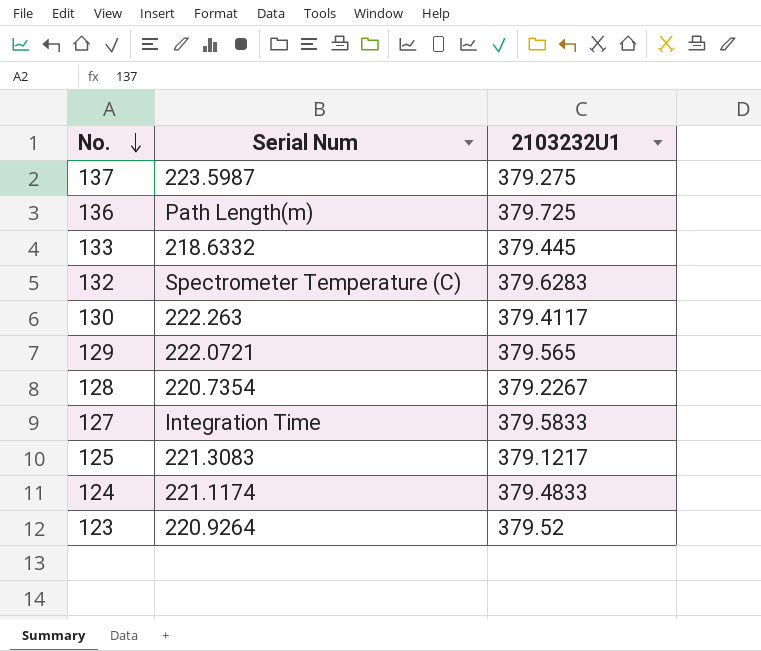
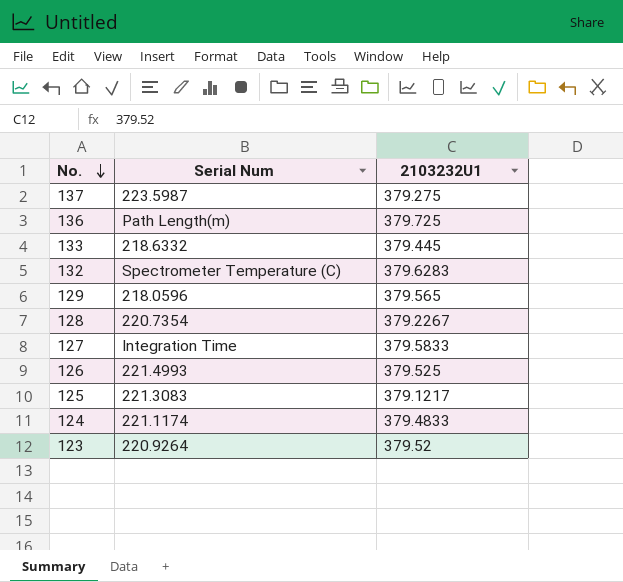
row 130: 222.263 | 379.4117 -> none
129 | Serial Num: 222.0721 -> 218.0596
row 126: none -> 221.4993 | 379.525

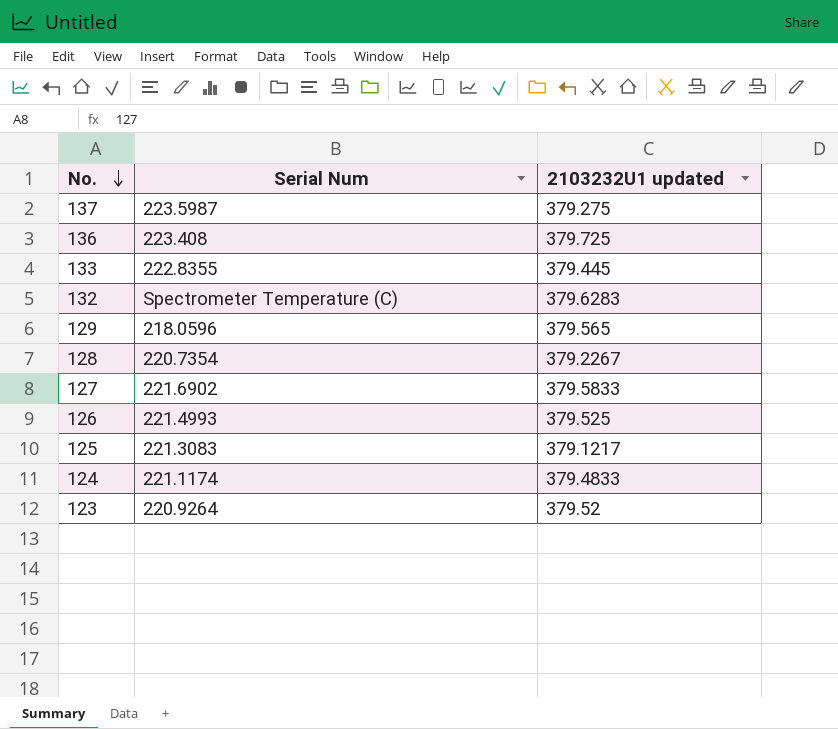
column name: 2103232U1 -> 2103232U1 updated
136 | Serial Num: Path Length(m) -> 223.408
133 | Serial Num: 218.6332 -> 222.8355
127 | Serial Num: Integration Time -> 221.6902

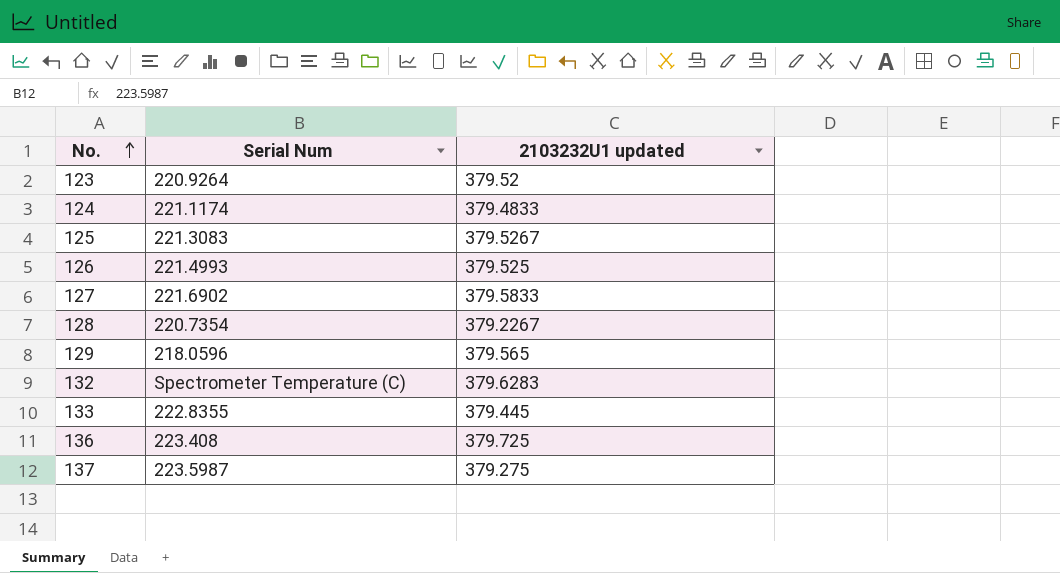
row order: No. descending -> No. ascending
125 | 2103232U1 updated: 379.1217 -> 379.5267

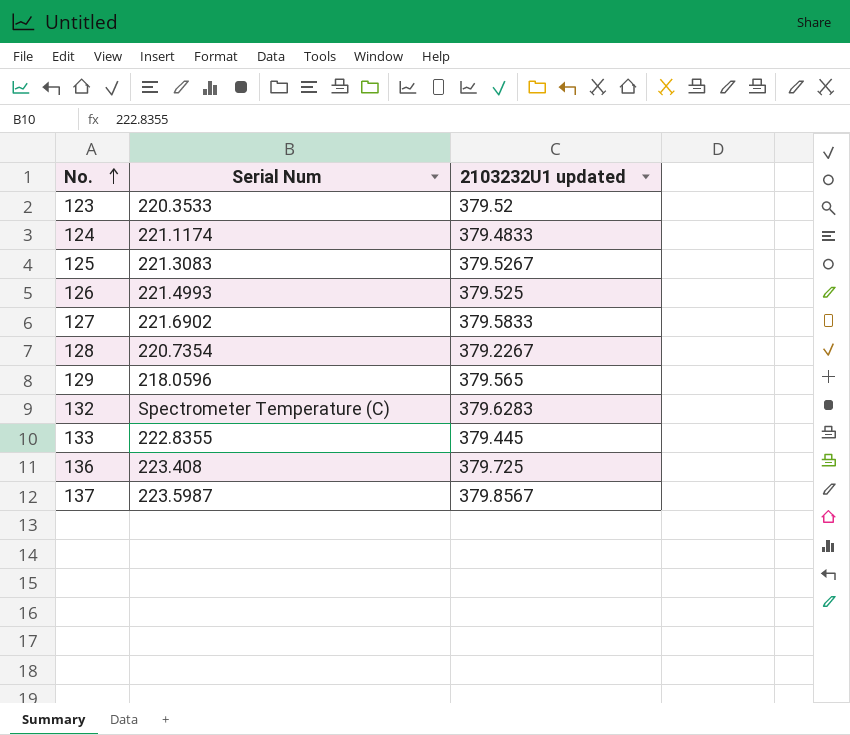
123 | Serial Num: 220.9264 -> 220.3533
137 | 2103232U1 updated: 379.275 -> 379.8567

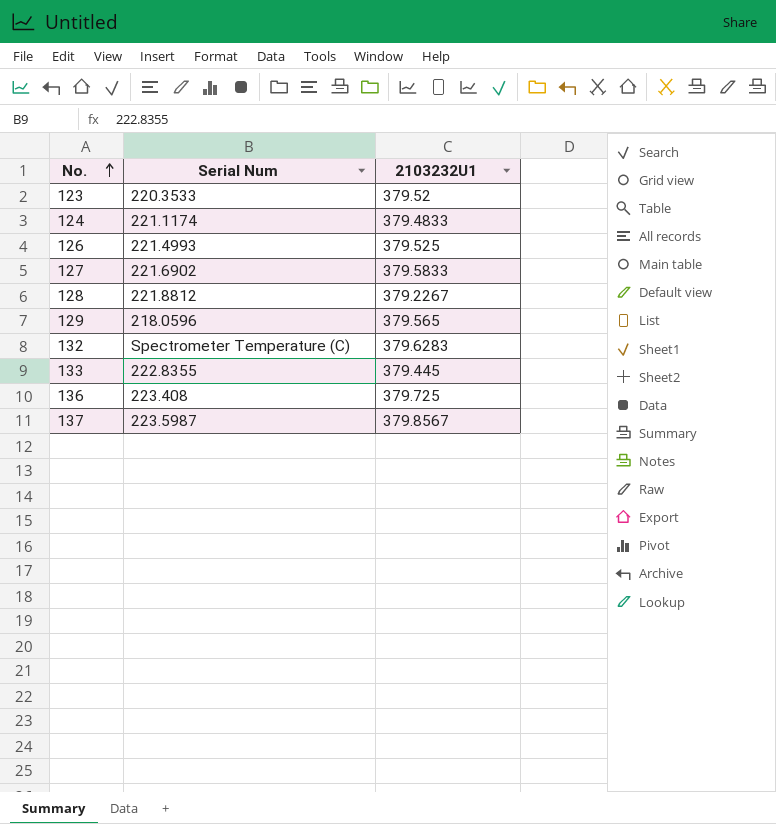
column name: 2103232U1 updated -> 2103232U1
row 125: 221.3083 | 379.5267 -> none
128 | Serial Num: 220.7354 -> 221.8812

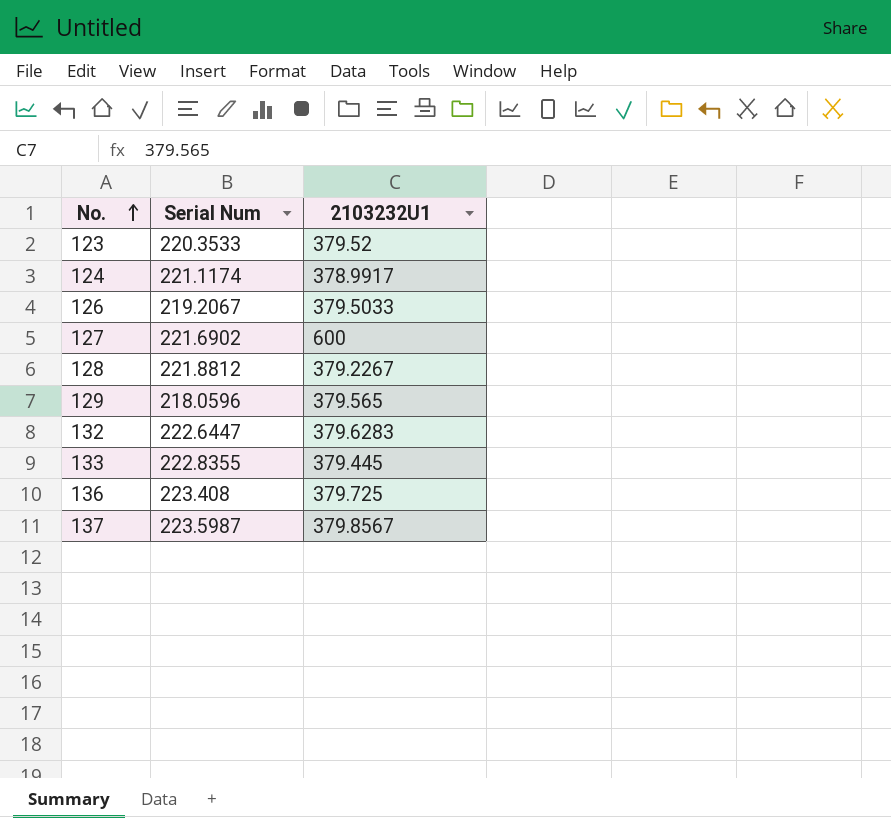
124 | 2103232U1: 379.4833 -> 378.9917
126 | Serial Num: 221.4993 -> 219.2067
126 | 2103232U1: 379.525 -> 379.5033
127 | 2103232U1: 379.5833 -> 600
132 | Serial Num: Spectrometer Temperature (C) -> 222.6447

